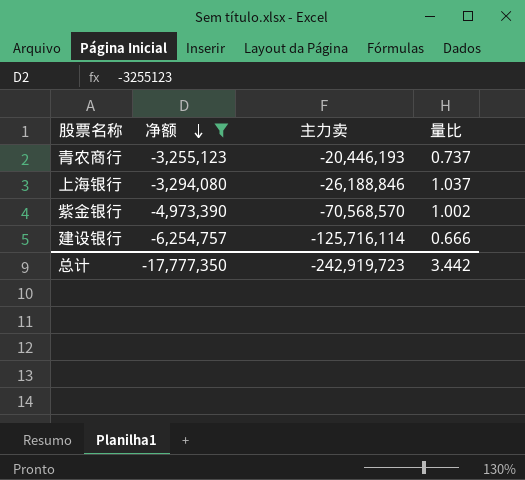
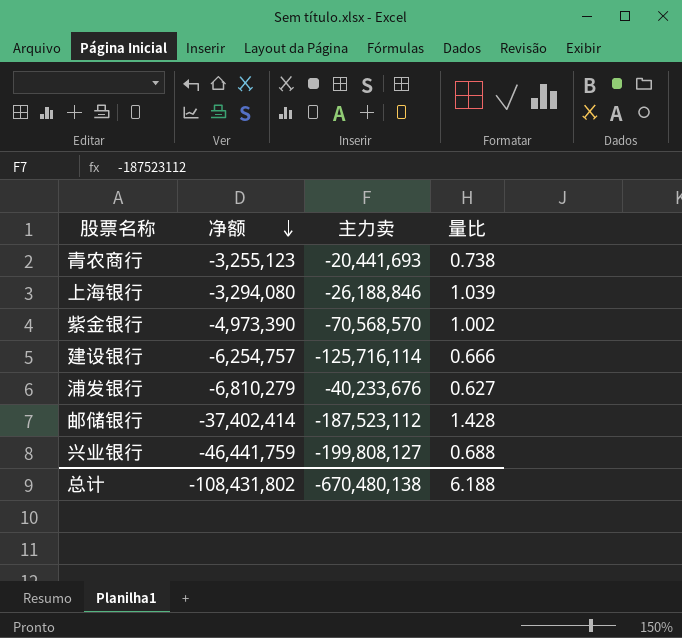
filter: 净额 >= -6,254,757 -> none
青农商行 | 主力卖: -20,446,193 -> -20,441,693
青农商行 | 量比: 0.737 -> 0.738
上海银行 | 量比: 1.037 -> 1.039
总计 | 净额: -17,777,350 -> -108,431,802
总计 | 主力卖: -242,919,723 -> -670,480,138
总计 | 量比: 3.442 -> 6.188

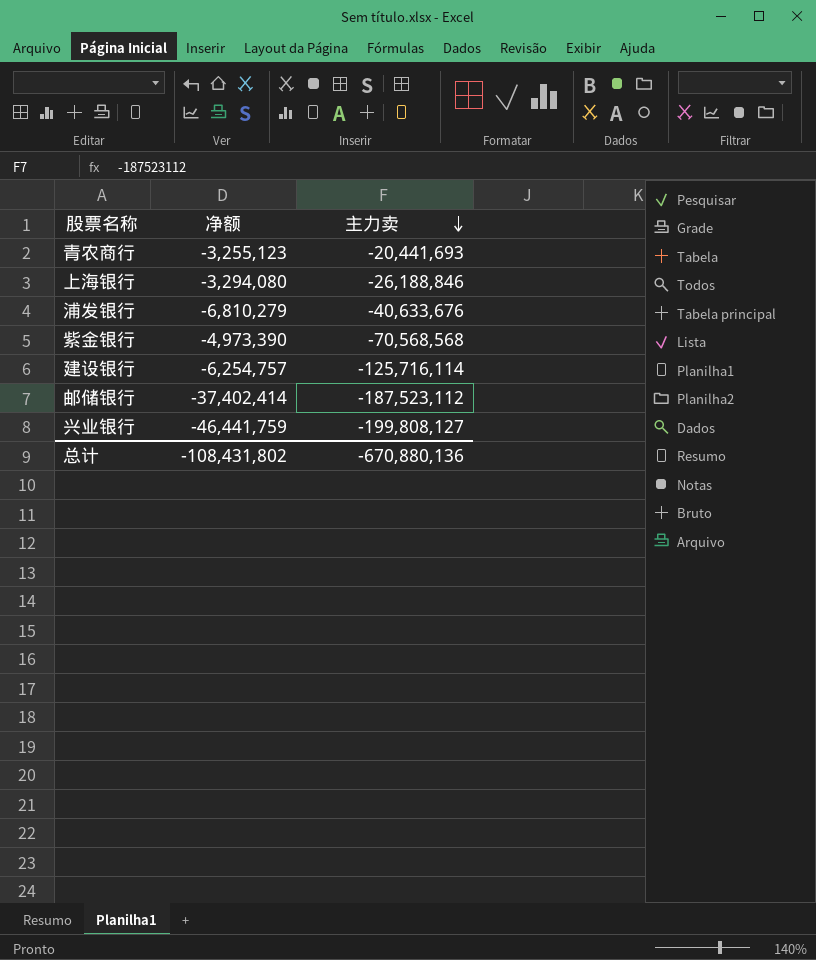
row order: 净额 descending -> 主力卖 descending
column 量比 | position: 4 -> none
浦发银行 | 主力卖: -40,233,676 -> -40,633,676
紫金银行 | 主力卖: -70,568,570 -> -70,568,568
总计 | 主力卖: -670,480,138 -> -670,880,136

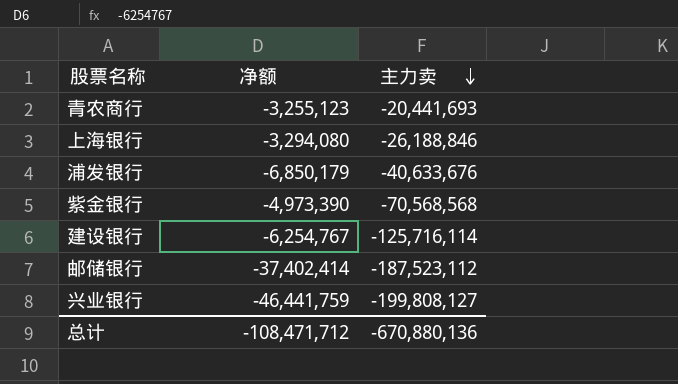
浦发银行 | 净额: -6,810,279 -> -6,850,179
建设银行 | 净额: -6,254,757 -> -6,254,767
总计 | 净额: -108,431,802 -> -108,471,712

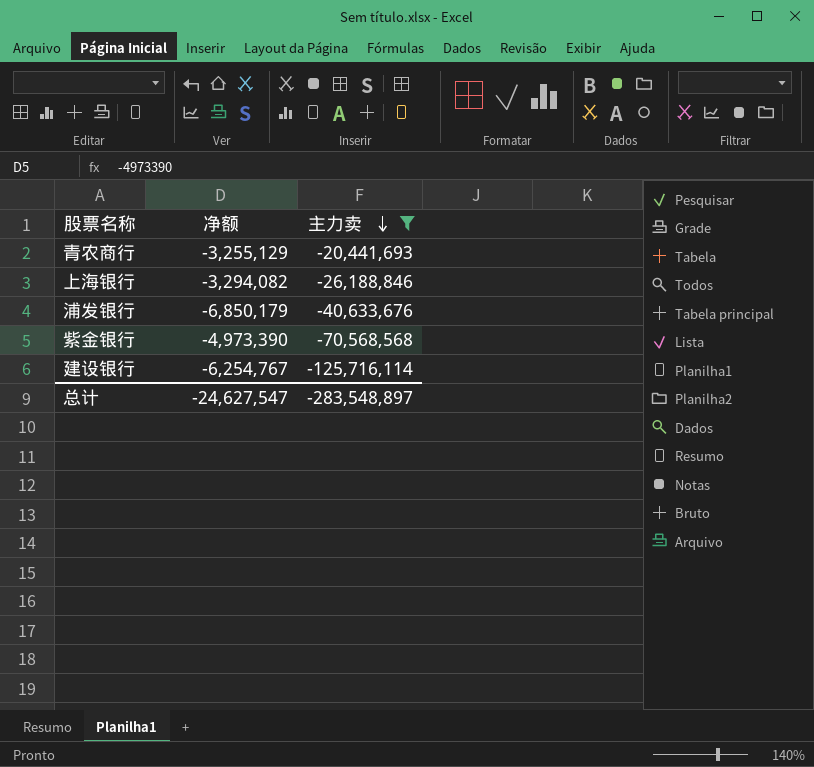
filter: none -> 主力卖 >= -125,716,114
青农商行 | 净额: -3,255,123 -> -3,255,129
上海银行 | 净额: -3,294,080 -> -3,294,082
总计 | 净额: -108,471,712 -> -24,627,547
总计 | 主力卖: -670,880,136 -> -283,548,897

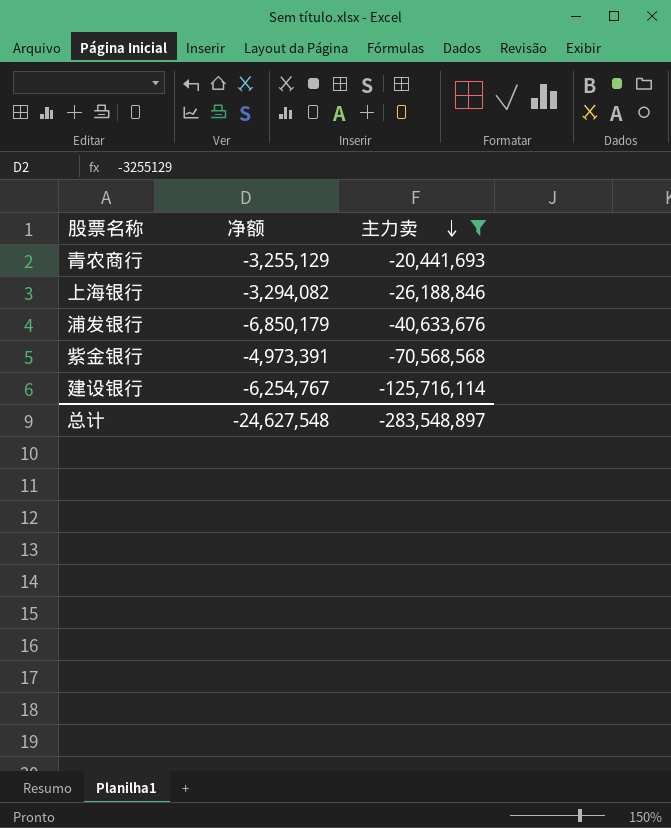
紫金银行 | 净额: -4,973,390 -> -4,973,391
总计 | 净额: -24,627,547 -> -24,627,548

